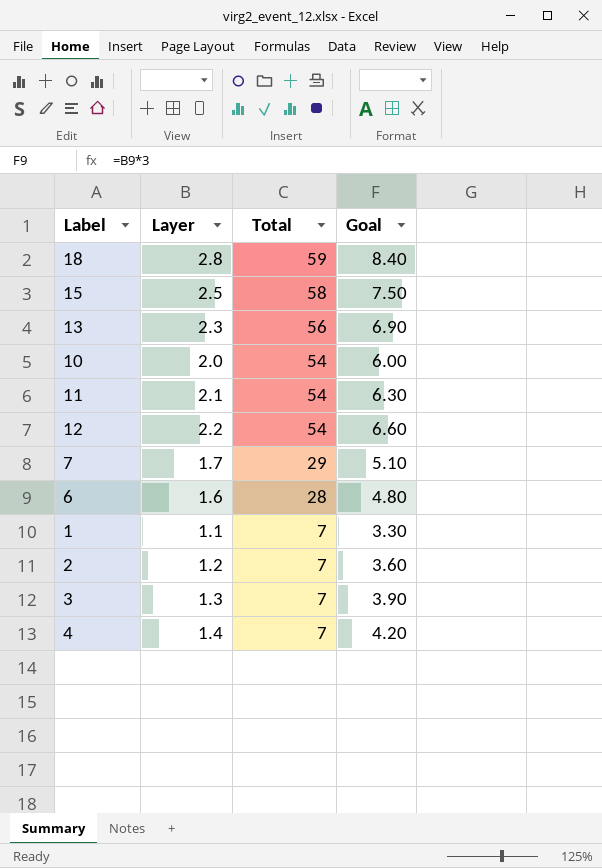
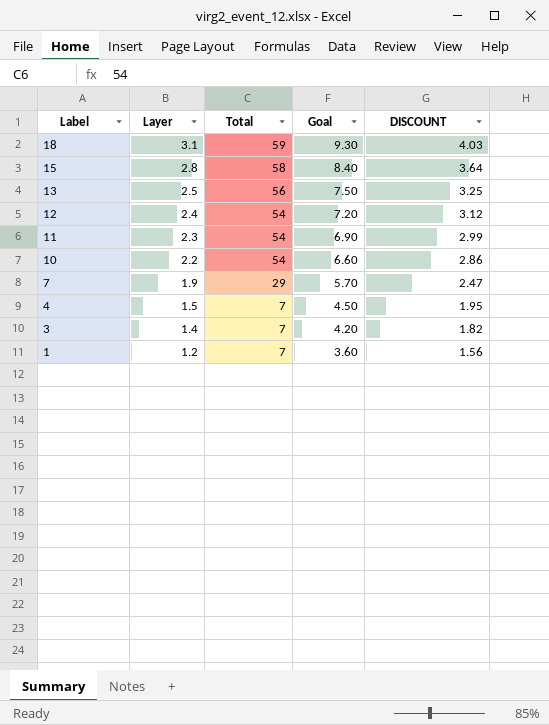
row order: Total descending -> Label descending
column DISCOUNT | formula: none -> [Layer] * 1.3
row 6: 1.6 | 28 | 4.80 -> none
row 2: 1.2 | 7 | 3.60 -> none
18 | Layer: 2.8 -> 3.1
18 | Goal: 8.40 -> 9.30
15 | Layer: 2.5 -> 2.8
15 | Goal: 7.50 -> 8.40
13 | Layer: 2.3 -> 2.5
13 | Goal: 6.90 -> 7.50
12 | Layer: 2.2 -> 2.4
12 | Goal: 6.60 -> 7.20
11 | Layer: 2.1 -> 2.3
11 | Goal: 6.30 -> 6.90
10 | Layer: 2.0 -> 2.2
10 | Goal: 6.00 -> 6.60
7 | Layer: 1.7 -> 1.9
7 | Goal: 5.10 -> 5.70
4 | Layer: 1.4 -> 1.5
4 | Goal: 4.20 -> 4.50
3 | Layer: 1.3 -> 1.4
3 | Goal: 3.90 -> 4.20
1 | Layer: 1.1 -> 1.2
1 | Goal: 3.30 -> 3.60

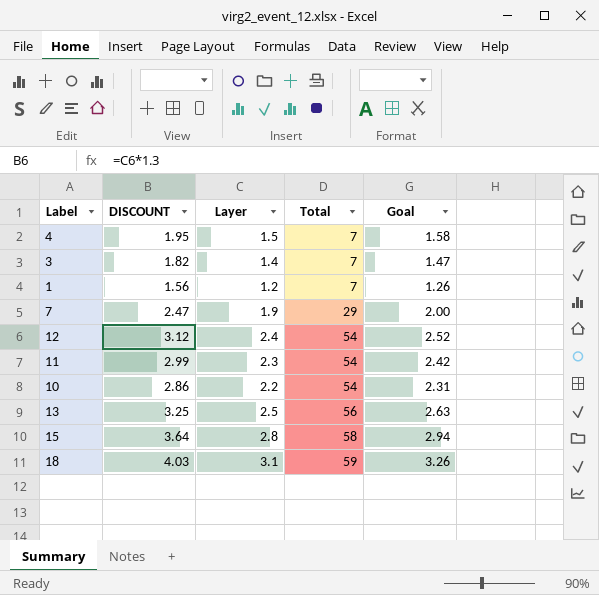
row order: Label descending -> Total ascending
column DISCOUNT | position: 5 -> 2
column Goal | formula: [Layer] * 3 -> [Layer] * 1.05

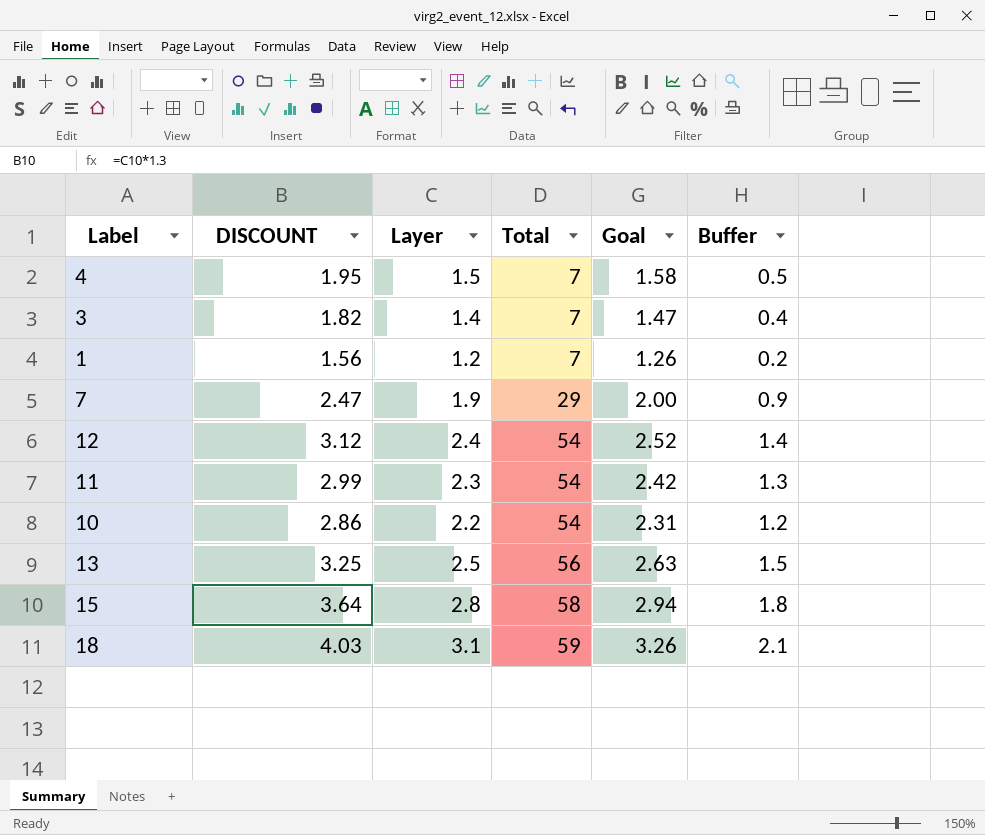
column Buffer | formula: none -> [Layer] - 1

